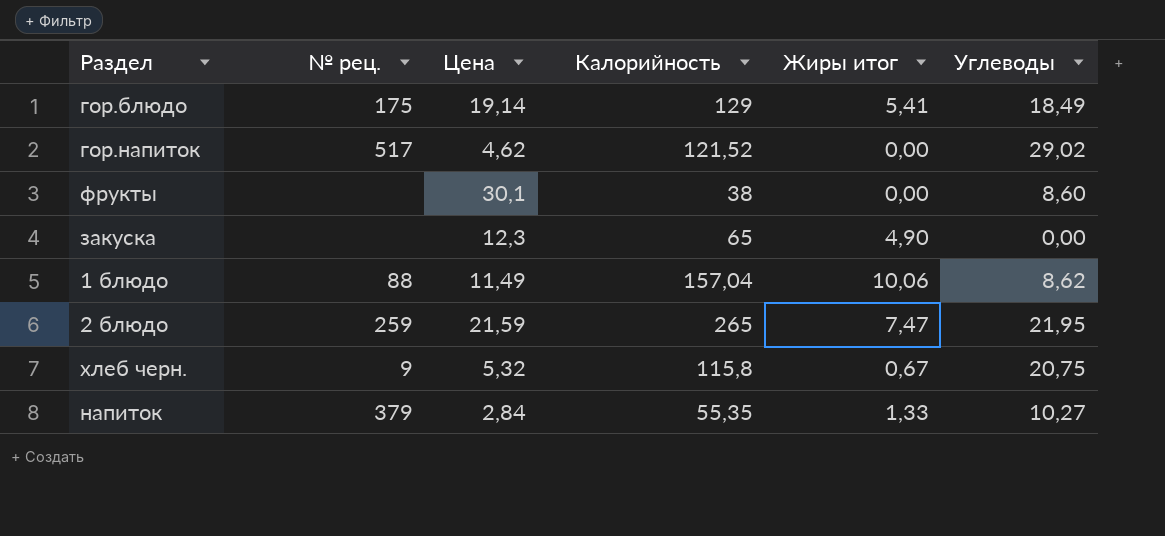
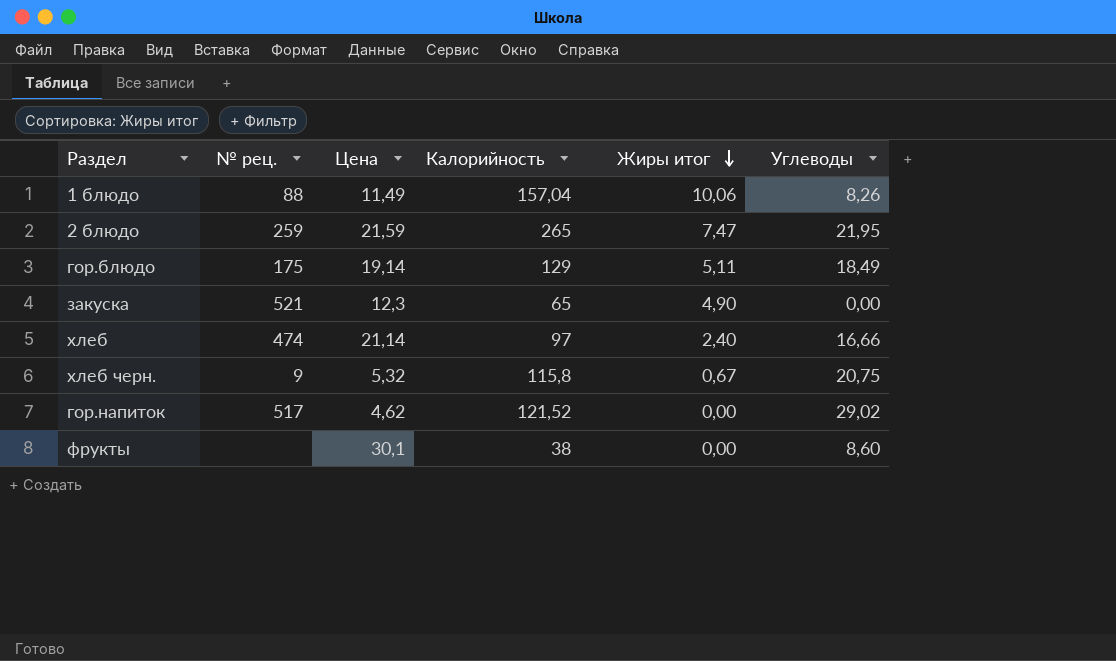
row order: none -> Жиры итог descending
row напиток: 379 | 2,84 | 55,35 | 1,33 | 10,27 -> none
1 блюдо | Углеводы: 8,62 -> 8,26
гор.блюдо | Жиры итог: 5,41 -> 5,11
закуска | № рец.: none -> 521
row хлеб: none -> 474 | 21,14 | 97 | 2,40 | 16,66

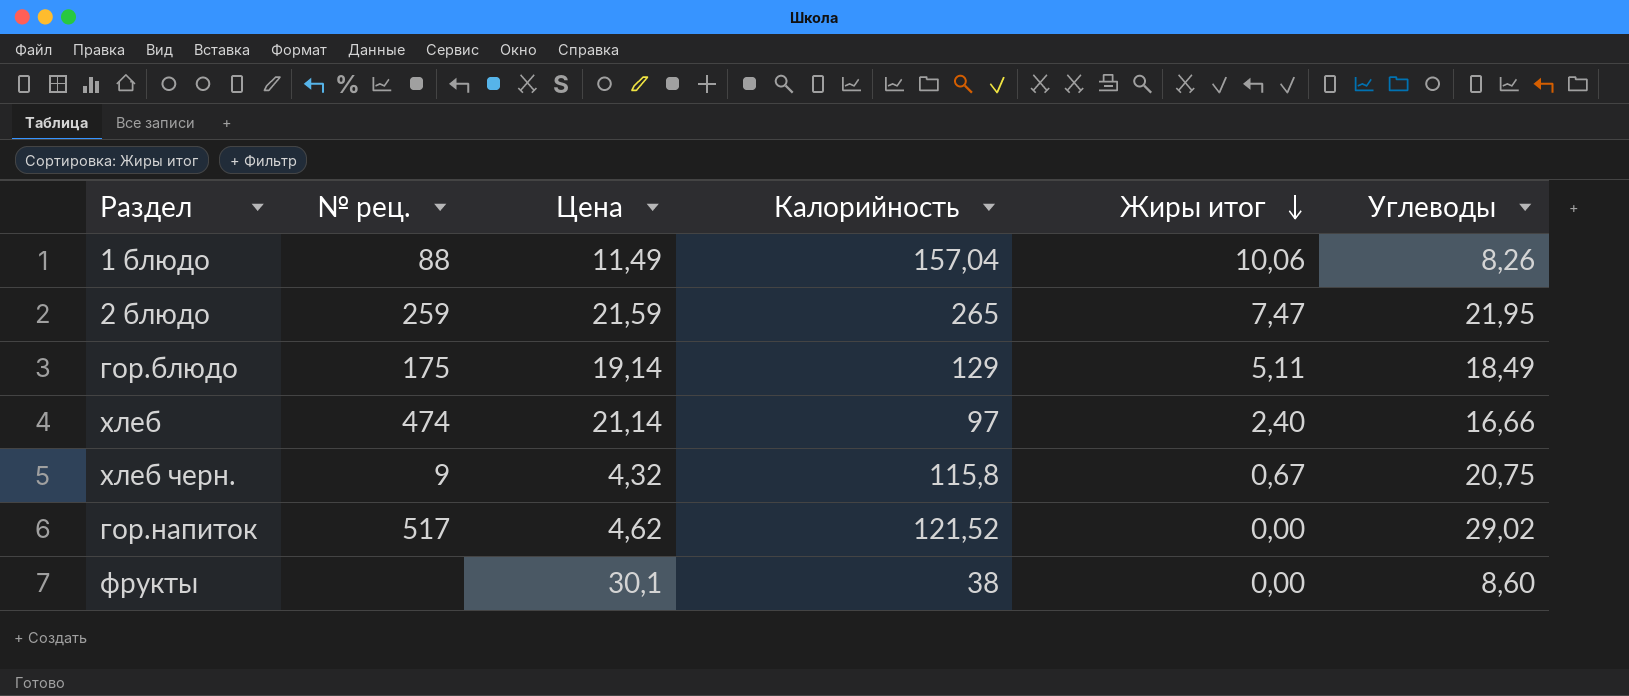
row закуска: 521 | 12,3 | 65 | 4,90 | 0,00 -> none
хлеб черн. | Цена: 5,32 -> 4,32

